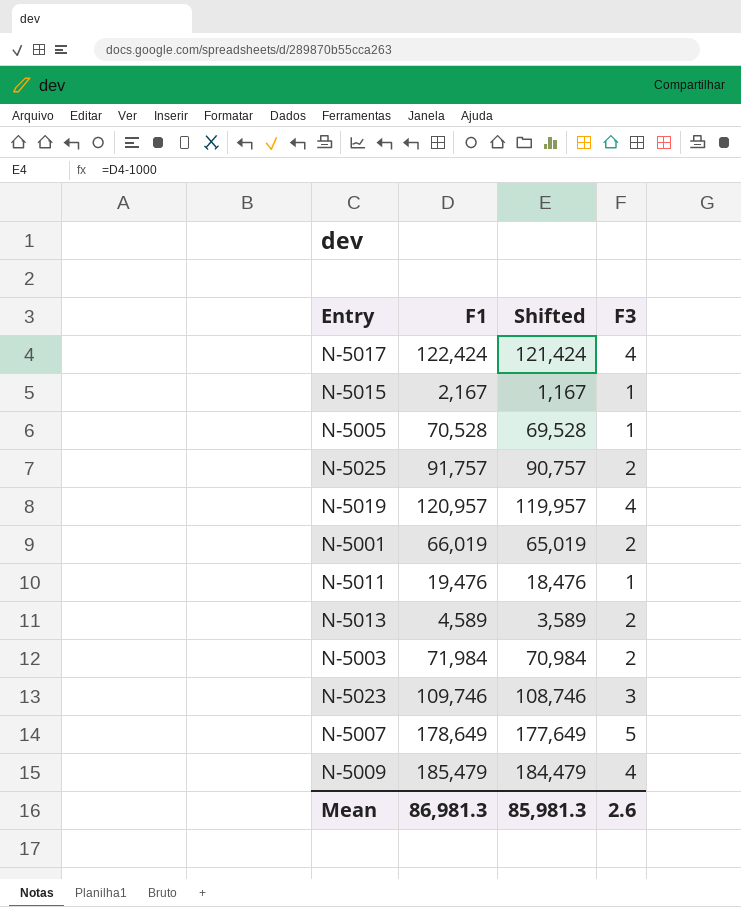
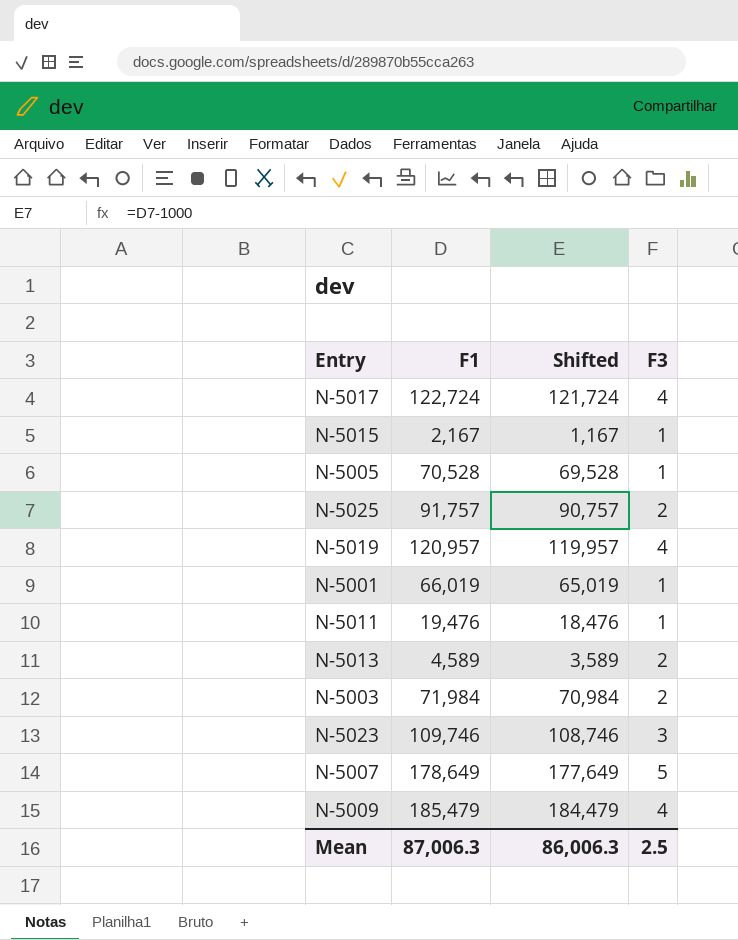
N-5017 | F1: 122,424 -> 122,724
N-5017 | Shifted: 121,424 -> 121,724
N-5001 | F3: 2 -> 1
Mean | F1: 86,981.3 -> 87,006.3
Mean | Shifted: 85,981.3 -> 86,006.3
Mean | F3: 2.6 -> 2.5

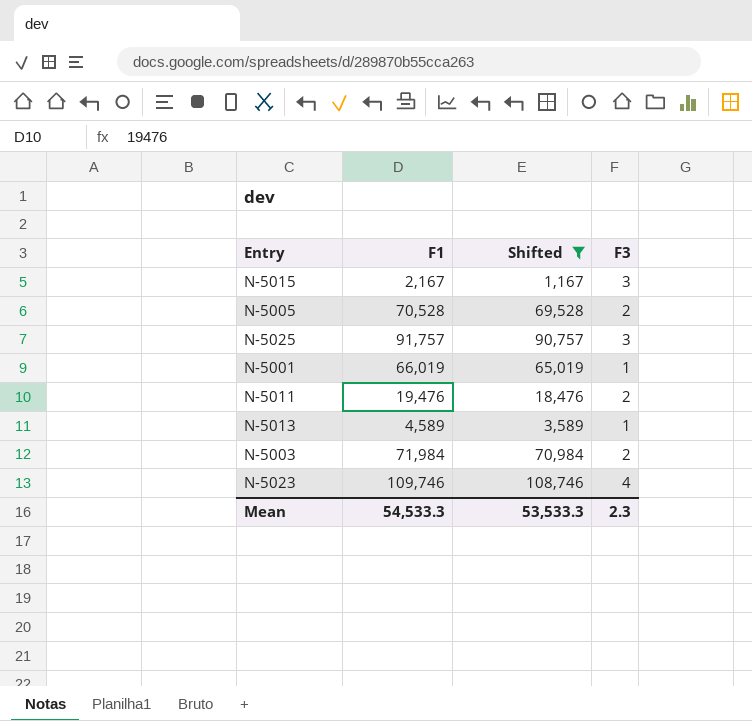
filter: none -> Shifted <= 108,746
N-5015 | F3: 1 -> 3
N-5005 | F3: 1 -> 2
N-5025 | F3: 2 -> 3
N-5011 | F3: 1 -> 2
N-5013 | F3: 2 -> 1
N-5023 | F3: 3 -> 4
Mean | F1: 87,006.3 -> 54,533.3
Mean | Shifted: 86,006.3 -> 53,533.3
Mean | F3: 2.5 -> 2.3

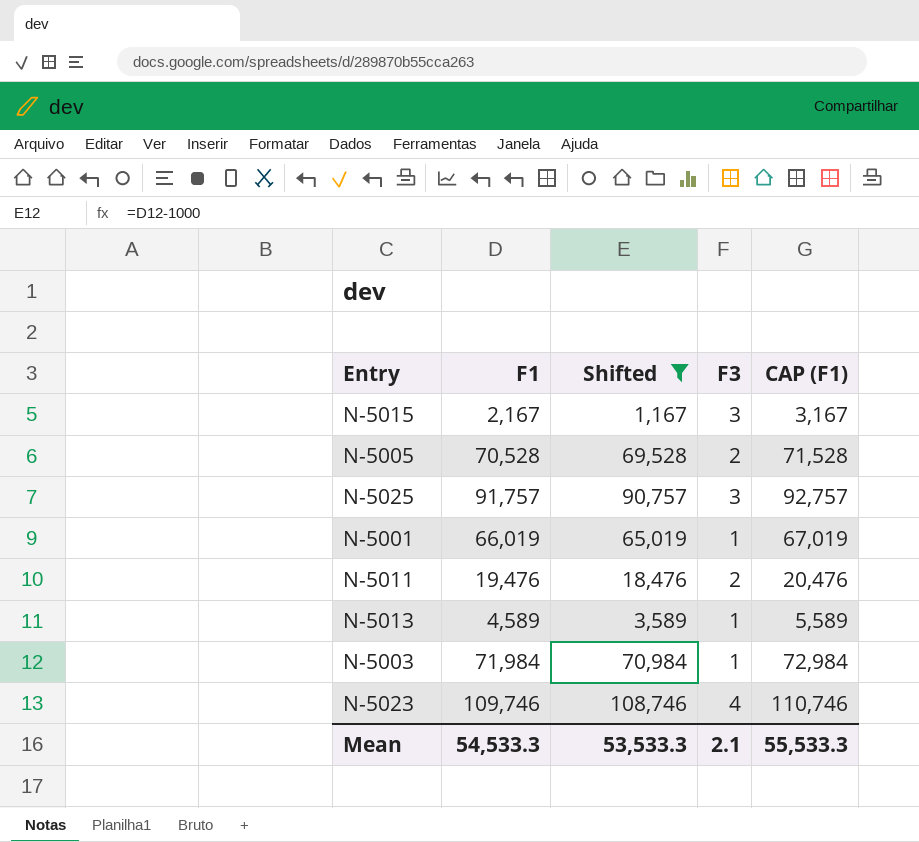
column CAP (F1) | formula: none -> [F1] + 1000
N-5003 | F3: 2 -> 1
Mean | F3: 2.3 -> 2.1

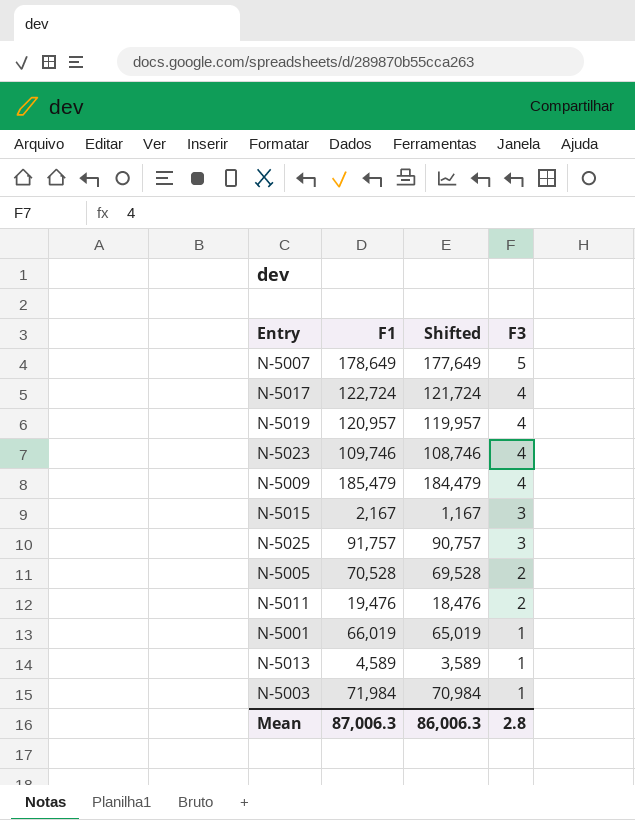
filter: Shifted <= 108,746 -> none
row order: none -> F3 descending
column CAP (F1) | formula: [F1] + 1000 -> none
Mean | F1: 54,533.3 -> 87,006.3
Mean | Shifted: 53,533.3 -> 86,006.3
Mean | F3: 2.1 -> 2.8

